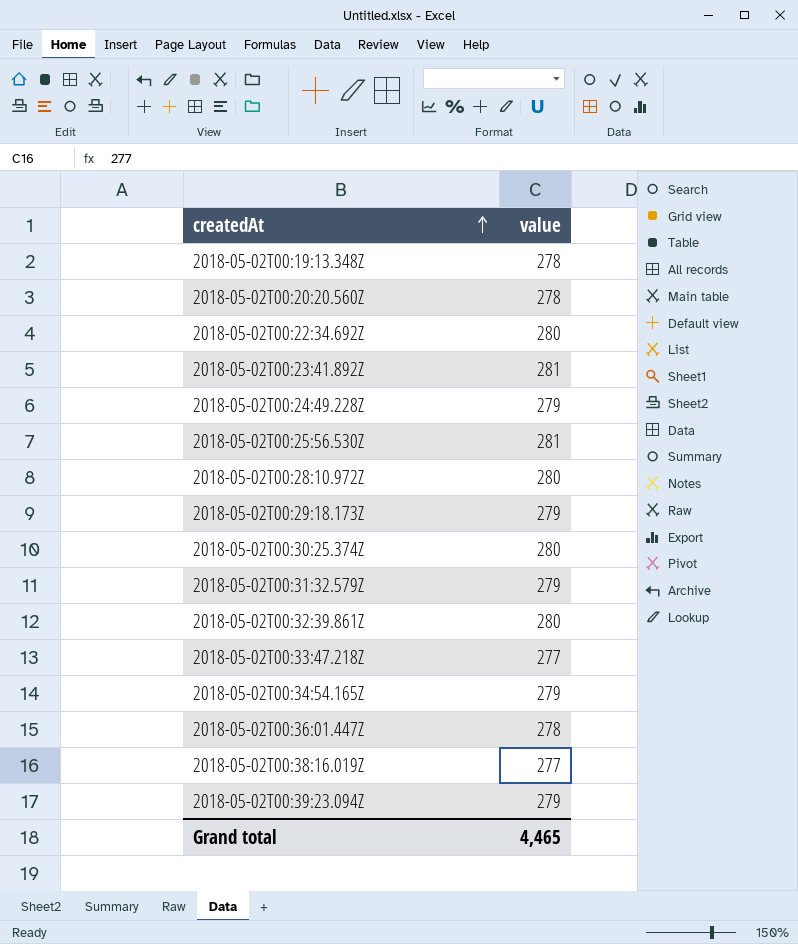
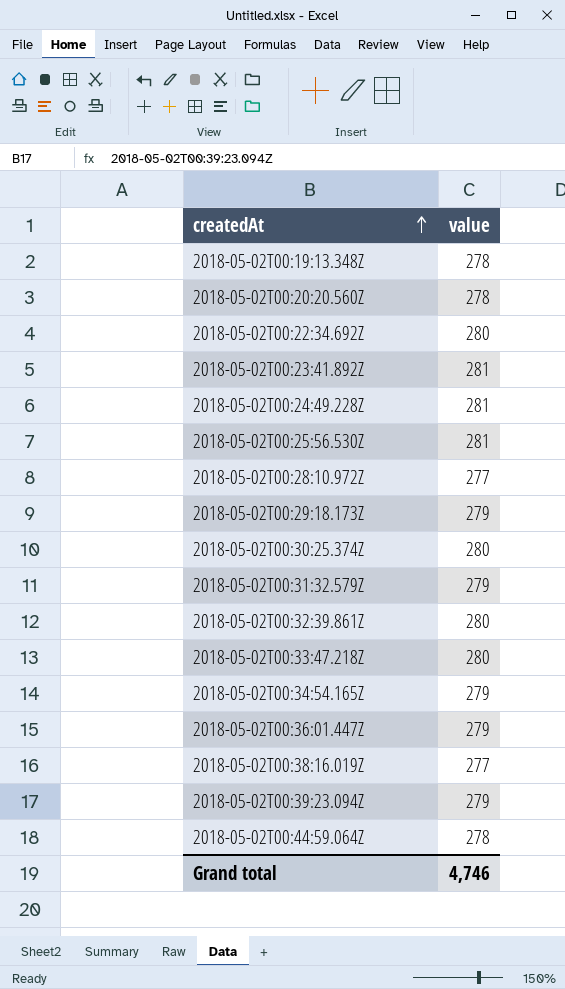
2018-05-02T00:24:49.228Z | value: 279 -> 281
2018-05-02T00:28:10.972Z | value: 280 -> 277
2018-05-02T00:33:47.218Z | value: 277 -> 280
2018-05-02T00:36:01.447Z | value: 278 -> 279
row 2018-05-02T00:44:59.064Z: none -> 278
Grand total | value: 4,465 -> 4,746

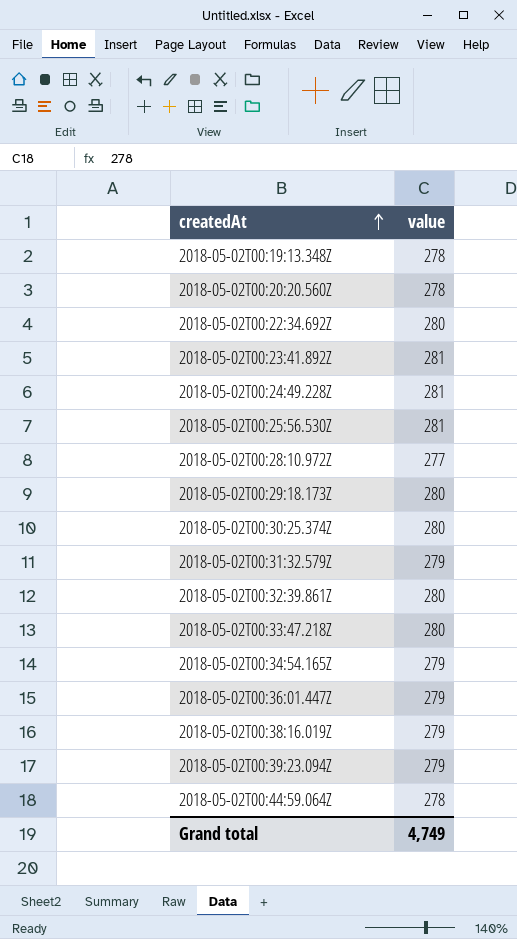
2018-05-02T00:29:18.173Z | value: 279 -> 280
2018-05-02T00:38:16.019Z | value: 277 -> 279
Grand total | value: 4,746 -> 4,749

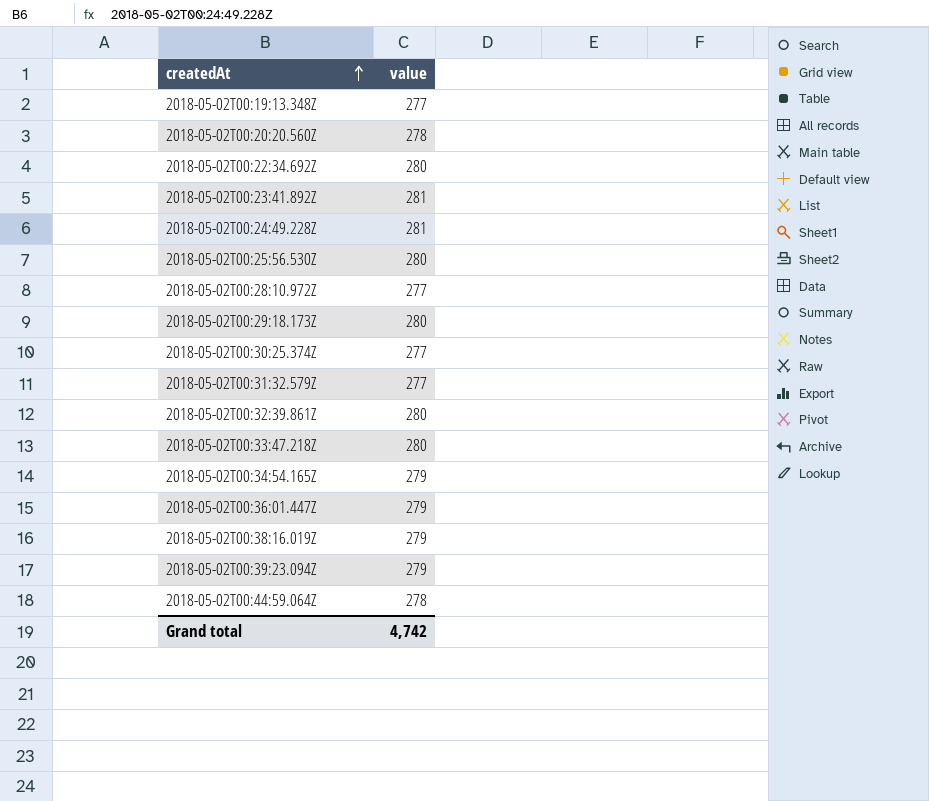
2018-05-02T00:19:13.348Z | value: 278 -> 277
2018-05-02T00:25:56.530Z | value: 281 -> 280
2018-05-02T00:30:25.374Z | value: 280 -> 277
2018-05-02T00:31:32.579Z | value: 279 -> 277
Grand total | value: 4,749 -> 4,742

